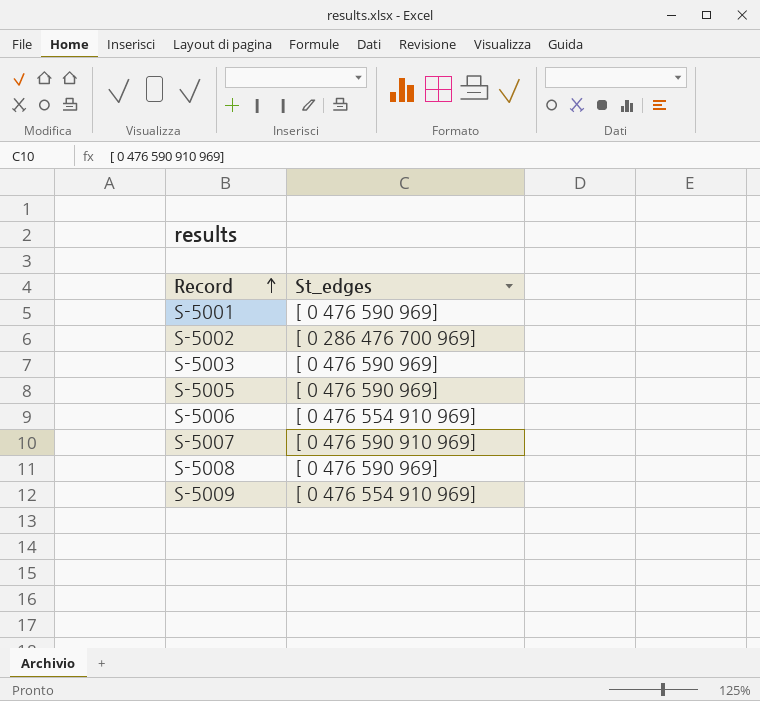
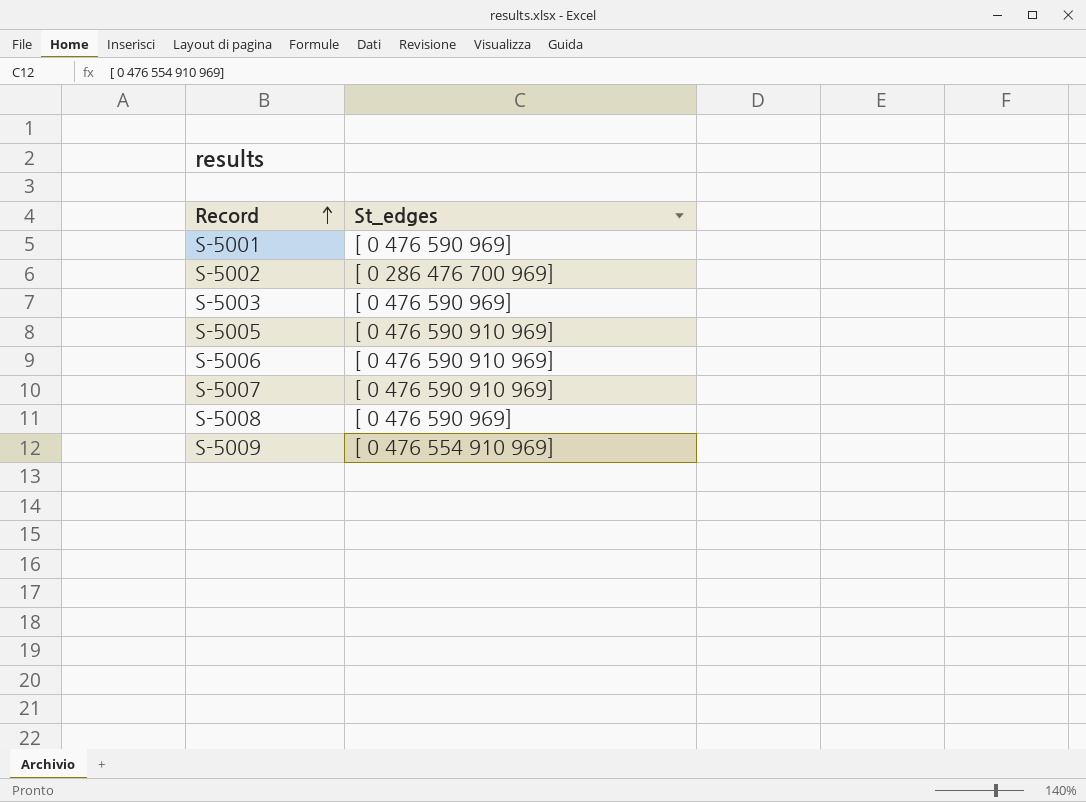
S-5005 | St_edges: [ 0 476 590 969] -> [ 0 476 590 910 969]
S-5006 | St_edges: [ 0 476 554 910 969] -> [ 0 476 590 910 969]

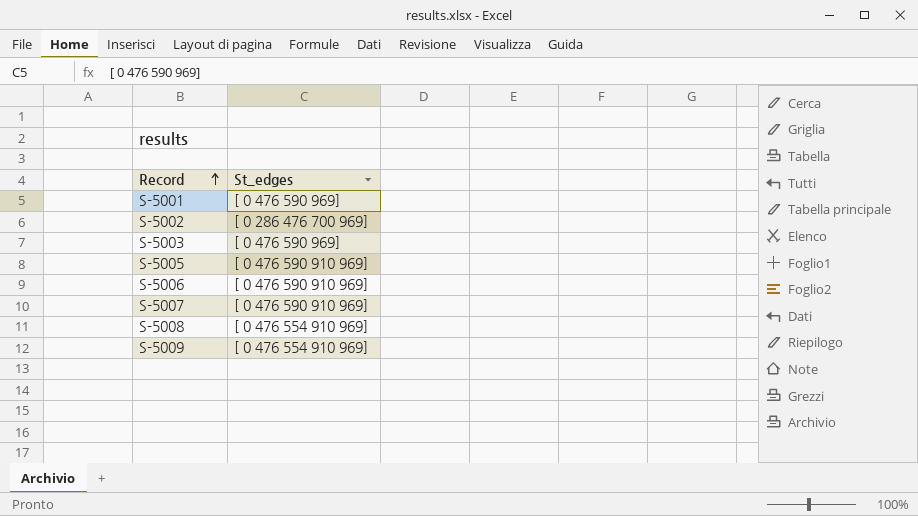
S-5008 | St_edges: [ 0 476 590 969] -> [ 0 476 554 910 969]

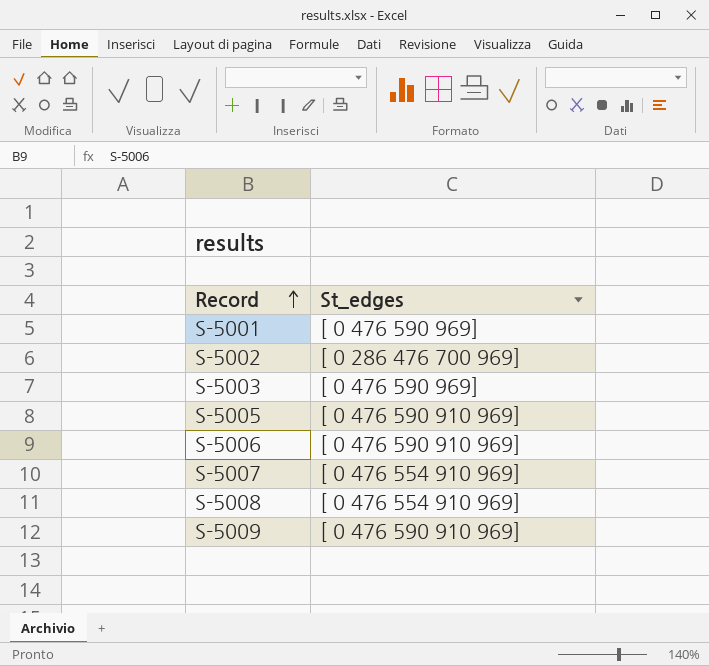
S-5007 | St_edges: [ 0 476 590 910 969] -> [ 0 476 554 910 969]
S-5009 | St_edges: [ 0 476 554 910 969] -> [ 0 476 590 910 969]

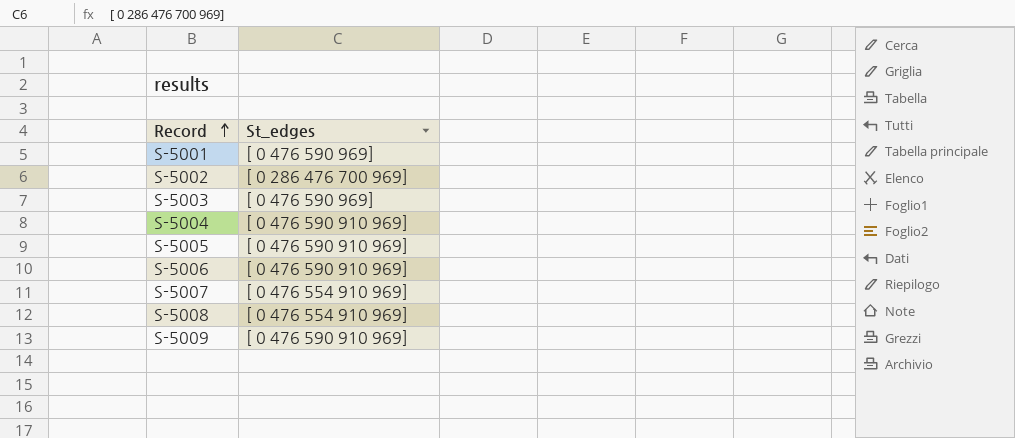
row S-5004: none -> [ 0 476 590 910 969]

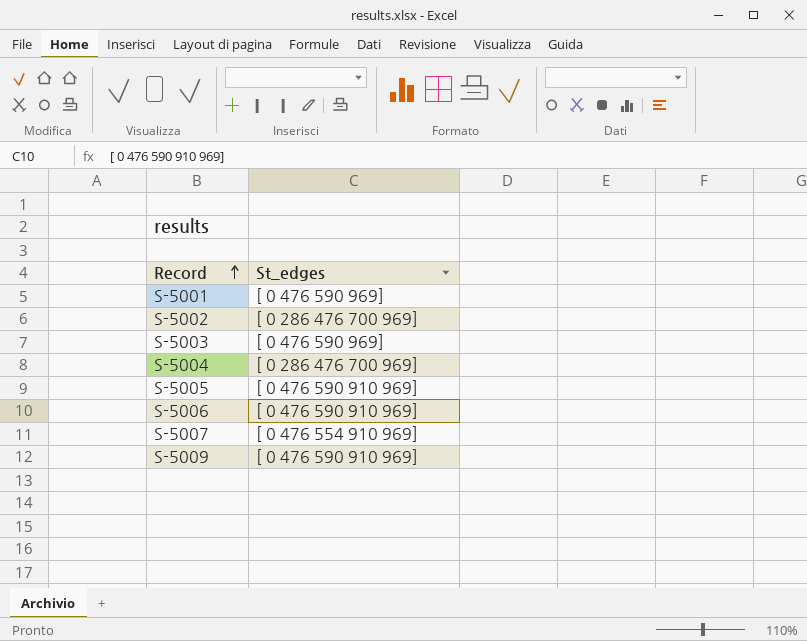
row S-5008: [ 0 476 554 910 969] -> none
S-5004 | St_edges: [ 0 476 590 910 969] -> [ 0 286 476 700 969]

